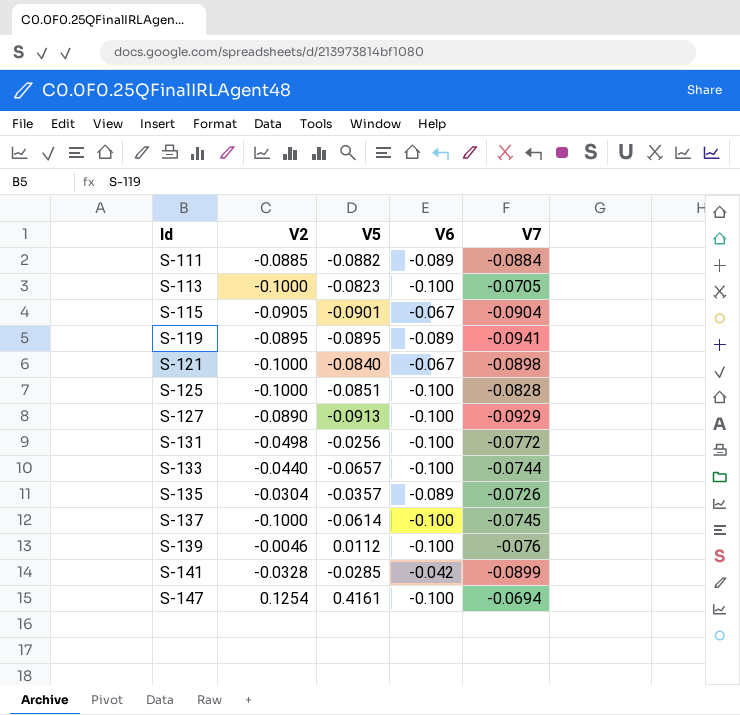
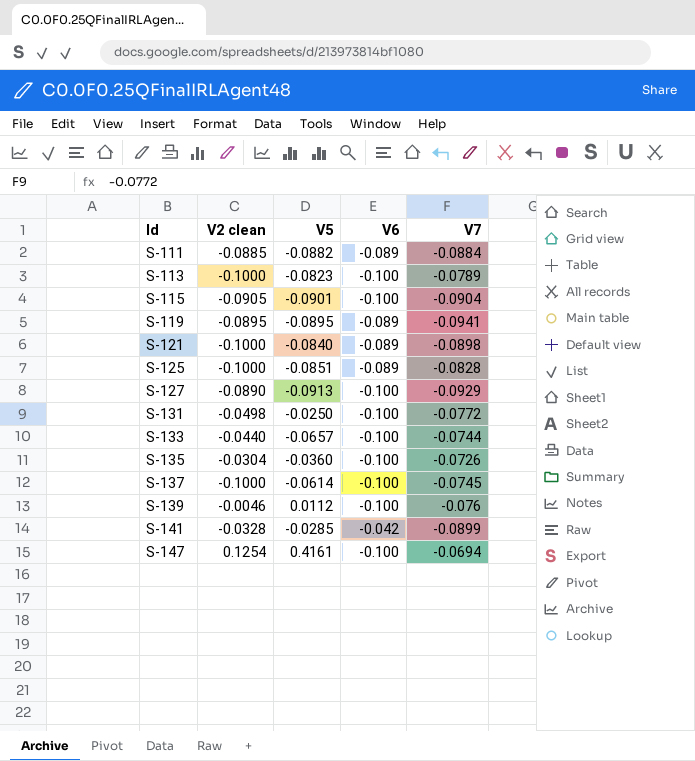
column name: V2 -> V2 clean
S-113 | V7: -0.0705 -> -0.0789
S-115 | V6: -0.067 -> -0.100
S-121 | V6: -0.067 -> -0.089
S-125 | V6: -0.100 -> -0.089
S-131 | V5: -0.0256 -> -0.0250
S-135 | V5: -0.0357 -> -0.0360
S-135 | V6: -0.089 -> -0.100

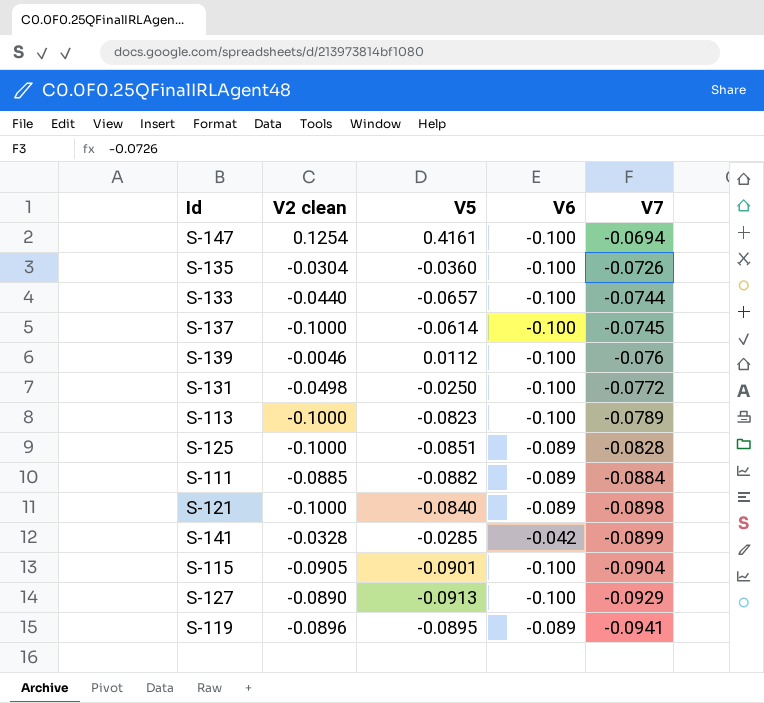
row order: Id ascending -> V7 descending
S-119 | V2 clean: -0.0895 -> -0.0896

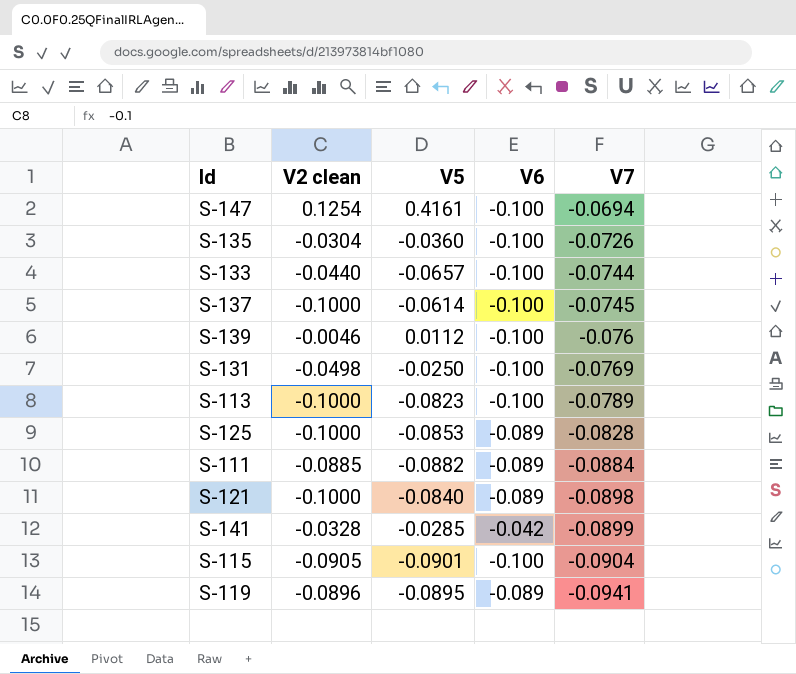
row S-127: -0.0890 | -0.0913 | -0.100 | -0.0929 -> none
S-131 | V7: -0.0772 -> -0.0769
S-125 | V5: -0.0851 -> -0.0853

